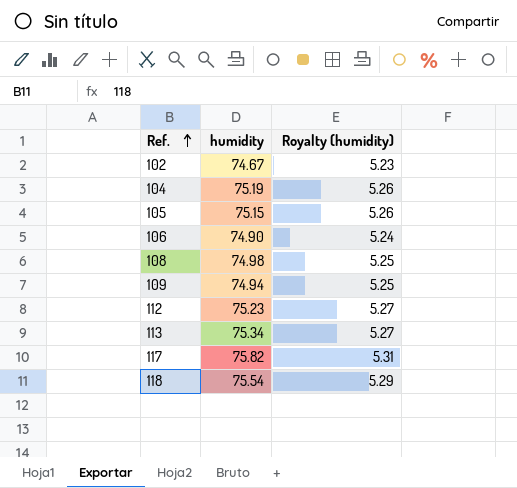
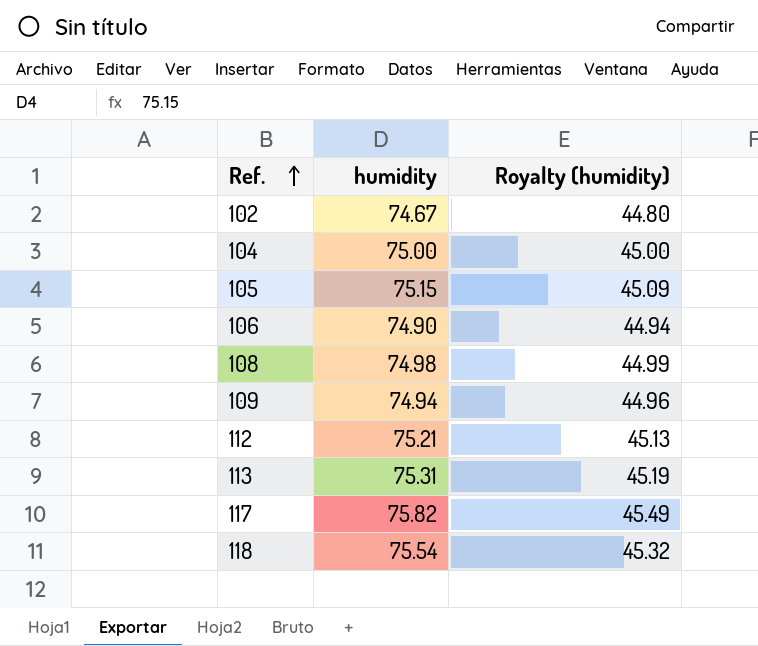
column Royalty (humidity) | formula: [humidity] * 0.07 -> [humidity] * 0.6
104 | humidity: 75.19 -> 75.00
112 | humidity: 75.23 -> 75.21
113 | humidity: 75.34 -> 75.31

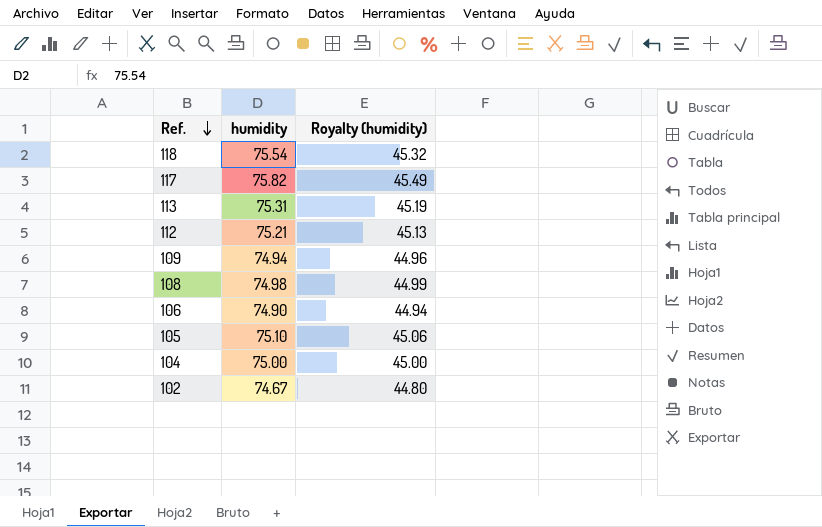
row order: Ref. ascending -> Ref. descending
105 | humidity: 75.15 -> 75.10
105 | Royalty (humidity): 45.09 -> 45.06

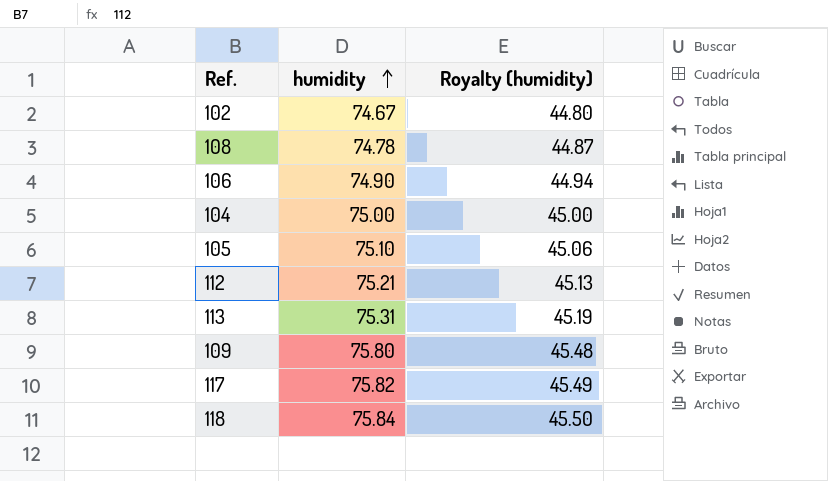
row order: Ref. descending -> humidity ascending
108 | humidity: 74.98 -> 74.78
108 | Royalty (humidity): 44.99 -> 44.87
109 | humidity: 74.94 -> 75.80
109 | Royalty (humidity): 44.96 -> 45.48
118 | humidity: 75.54 -> 75.84
118 | Royalty (humidity): 45.32 -> 45.50

